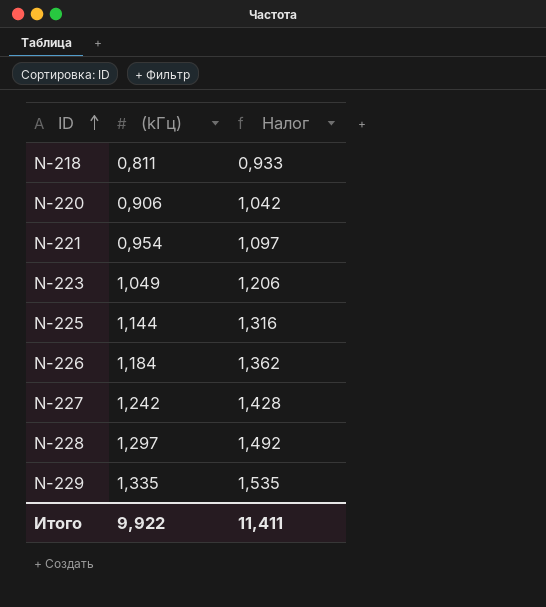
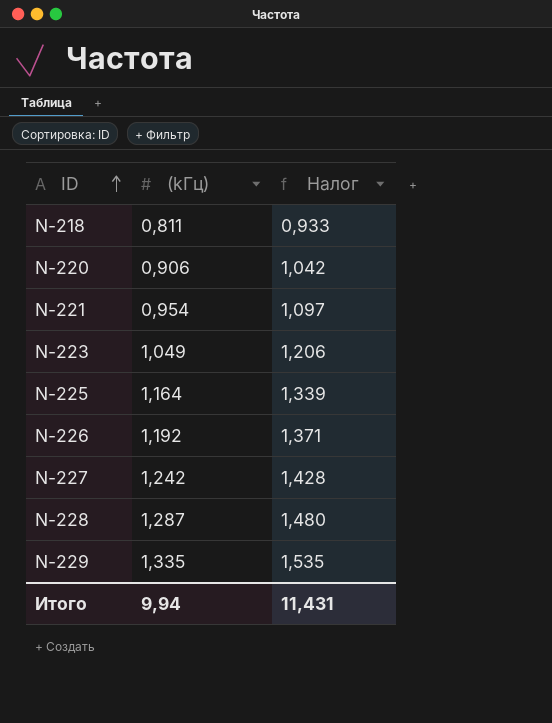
N-225 | (kГц): 1,144 -> 1,164
N-225 | Налог: 1,316 -> 1,339
N-226 | (kГц): 1,184 -> 1,192
N-226 | Налог: 1,362 -> 1,371
N-228 | (kГц): 1,297 -> 1,287
N-228 | Налог: 1,492 -> 1,480
Итого | (kГц): 9,922 -> 9,94
Итого | Налог: 11,411 -> 11,431

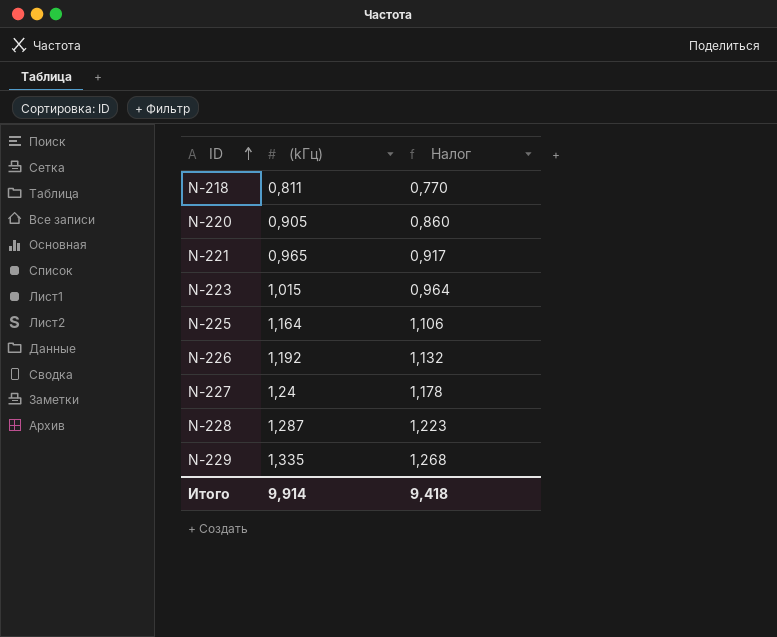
column Налог | formula: [(kГц)] * 1,15 -> [(kГц)] * 0,95
N-220 | (kГц): 0,906 -> 0,905
N-221 | (kГц): 0,954 -> 0,965
N-223 | (kГц): 1,049 -> 1,015
N-227 | (kГц): 1,242 -> 1,24
Итого | (kГц): 9,94 -> 9,914
Итого | Налог: 11,431 -> 9,418

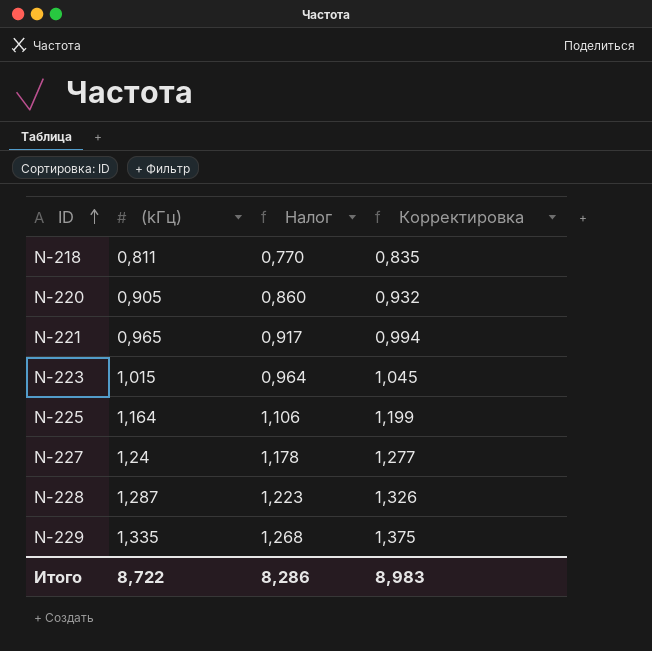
column Корректировка | formula: none -> [(kГц)] * 1,03
row N-226: 1,192 | 1,132 -> none
Итого | (kГц): 9,914 -> 8,722
Итого | Налог: 9,418 -> 8,286

